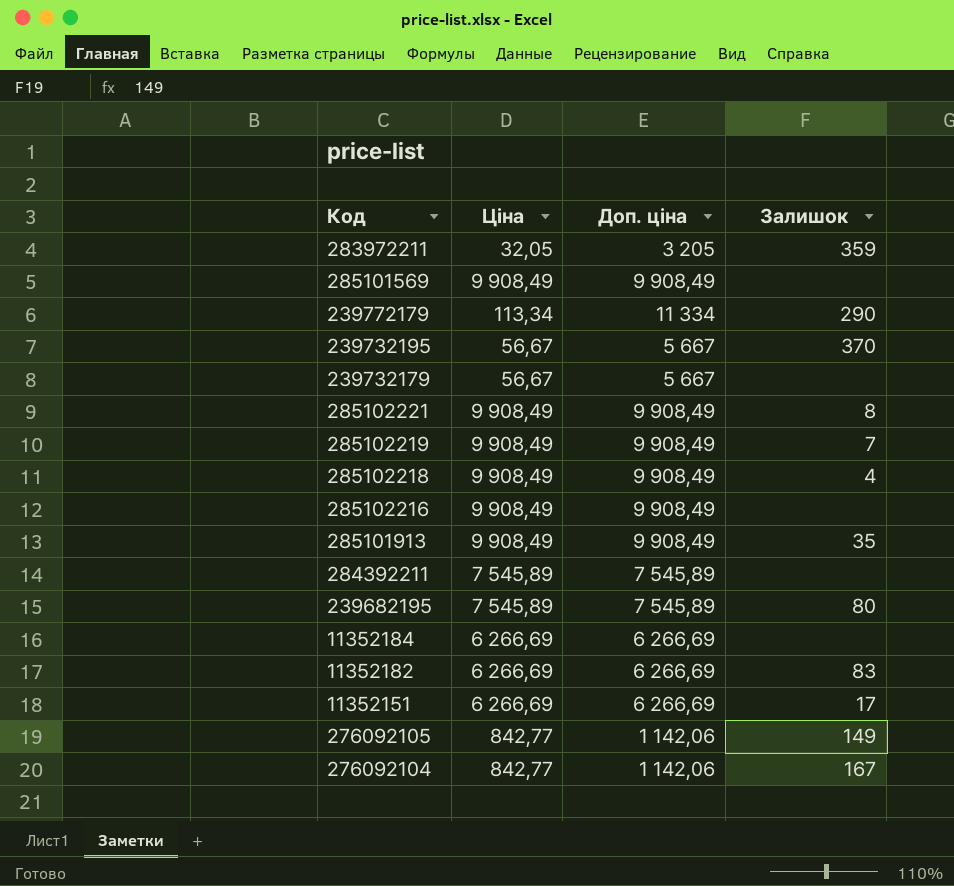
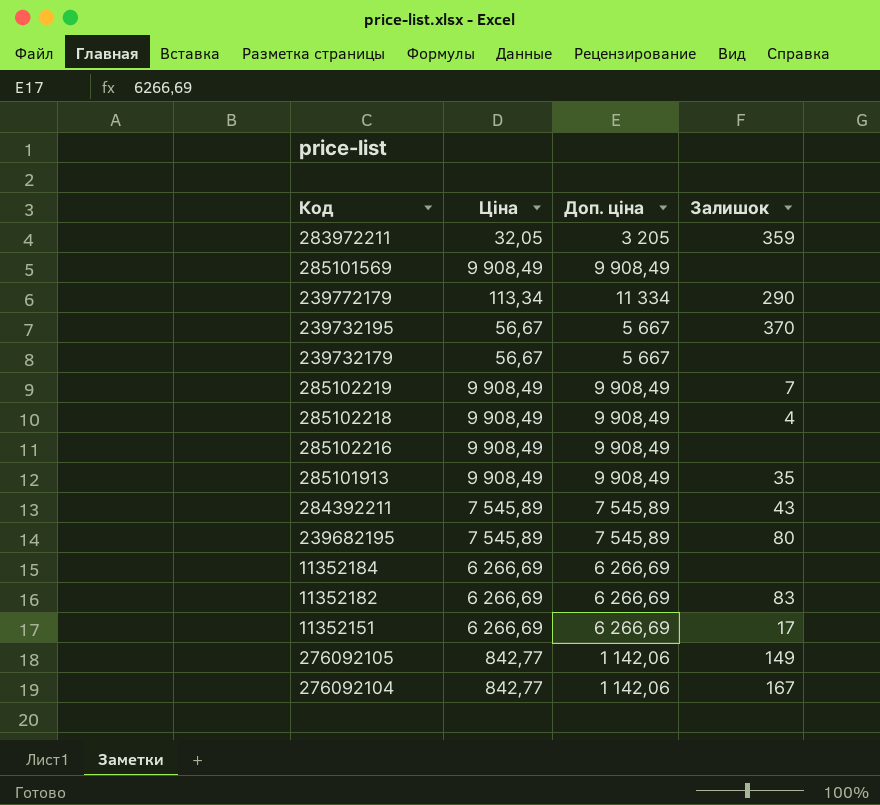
row 285102221: 9 908,49 | 9 908,49 | 8 -> none
284392211 | Залишок: none -> 43

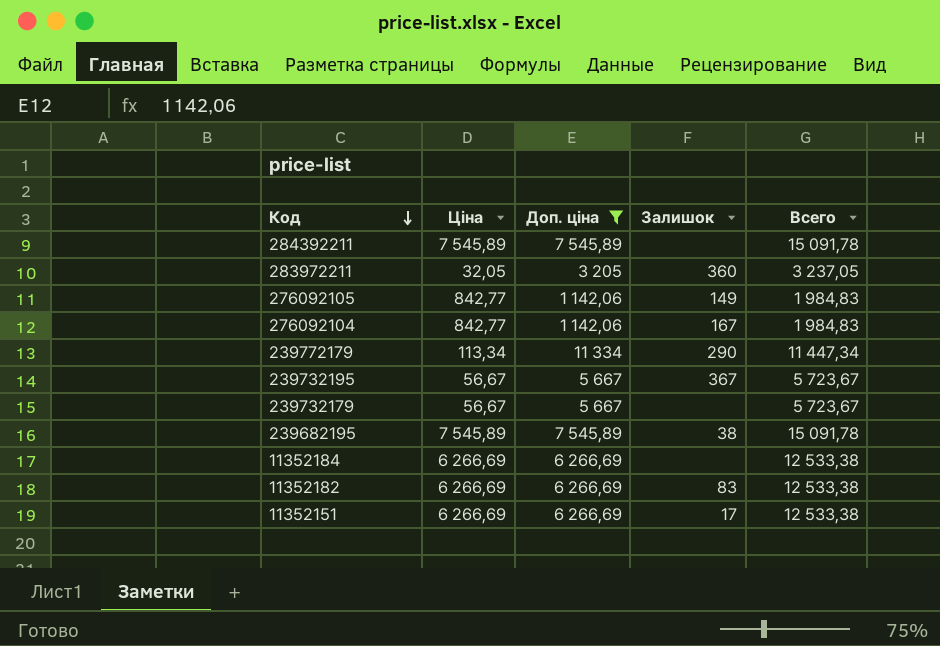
filter: none -> Доп. ціна != 9 908,49
row order: none -> Код descending
column Всего | formula: none -> [Ціна] + [Доп. ціна]
284392211 | Залишок: 43 -> none
283972211 | Залишок: 359 -> 360
239732195 | Залишок: 370 -> 367
239682195 | Залишок: 80 -> 38

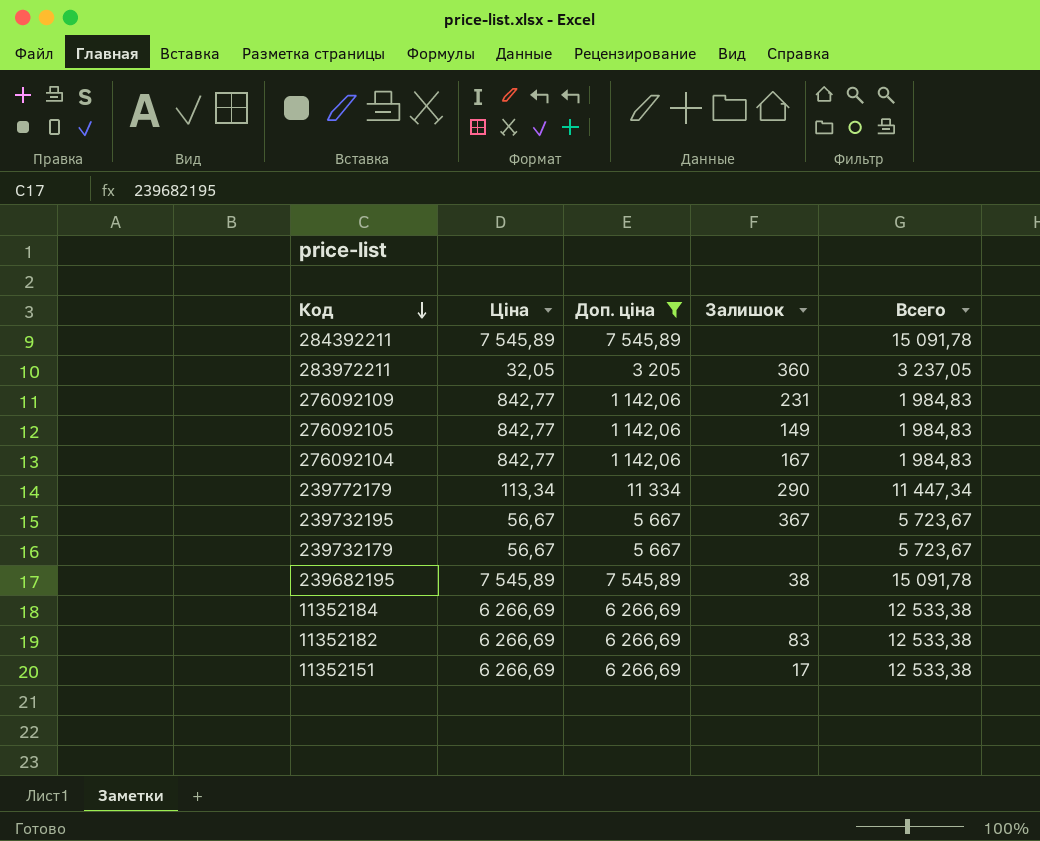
row 276092109: none -> 842,77 | 1 142,06 | 231 | 1 984,83

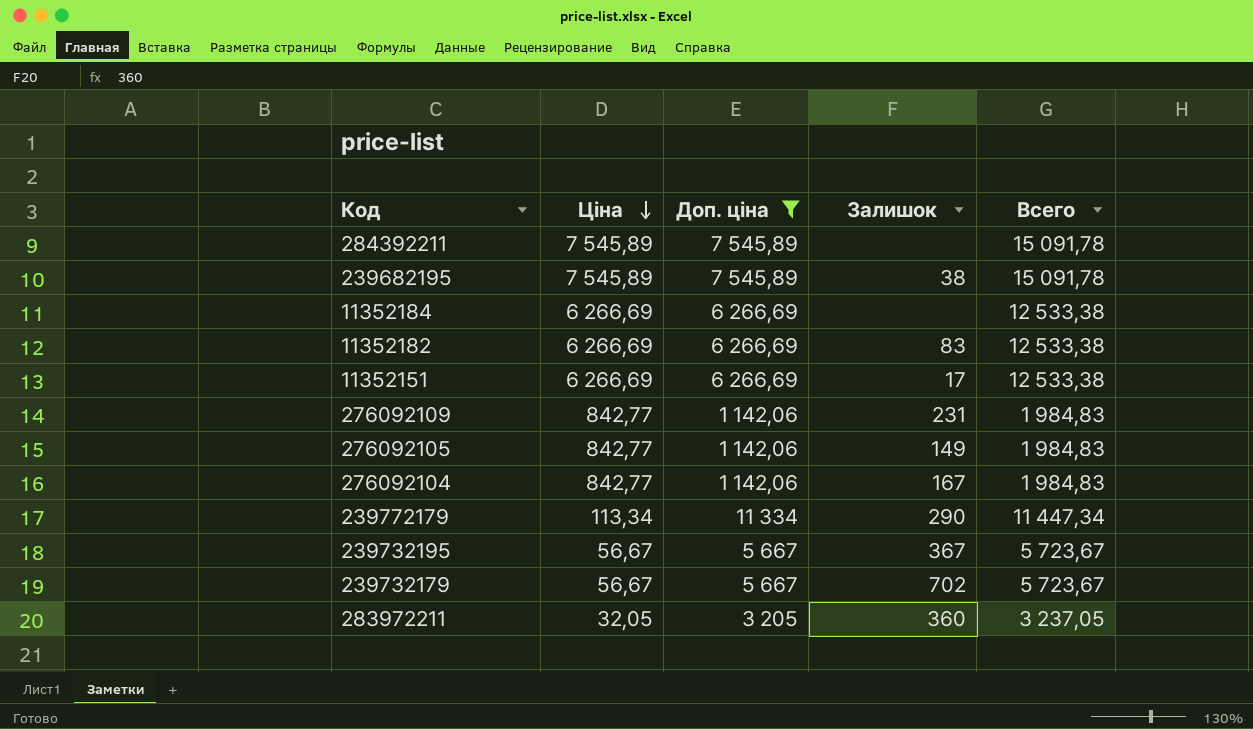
row order: Код descending -> Ціна descending
239732179 | Залишок: none -> 702

